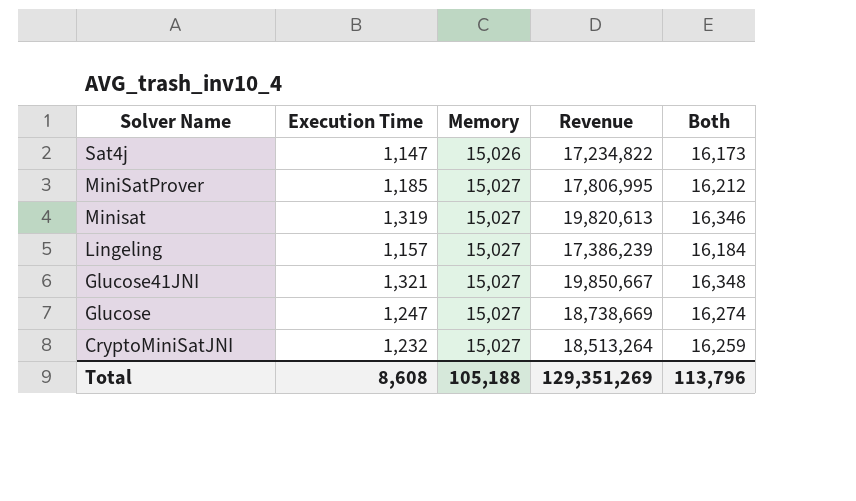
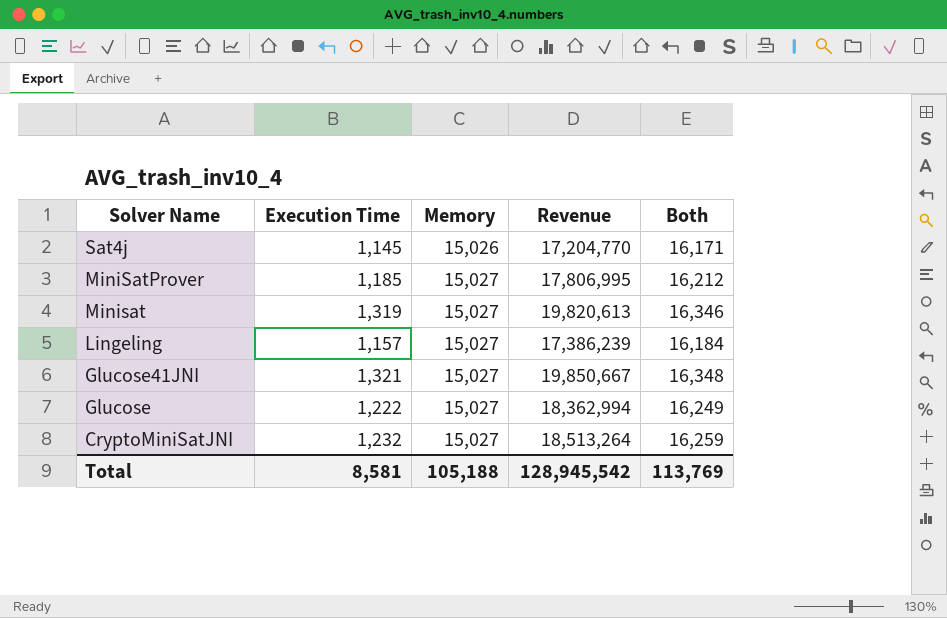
Sat4j | Execution Time: 1,147 -> 1,145
Sat4j | Revenue: 17,234,822 -> 17,204,770
Sat4j | Both: 16,173 -> 16,171
Glucose | Execution Time: 1,247 -> 1,222
Glucose | Revenue: 18,738,669 -> 18,362,994
Glucose | Both: 16,274 -> 16,249
Total | Execution Time: 8,608 -> 8,581
Total | Revenue: 129,351,269 -> 128,945,542
Total | Both: 113,796 -> 113,769

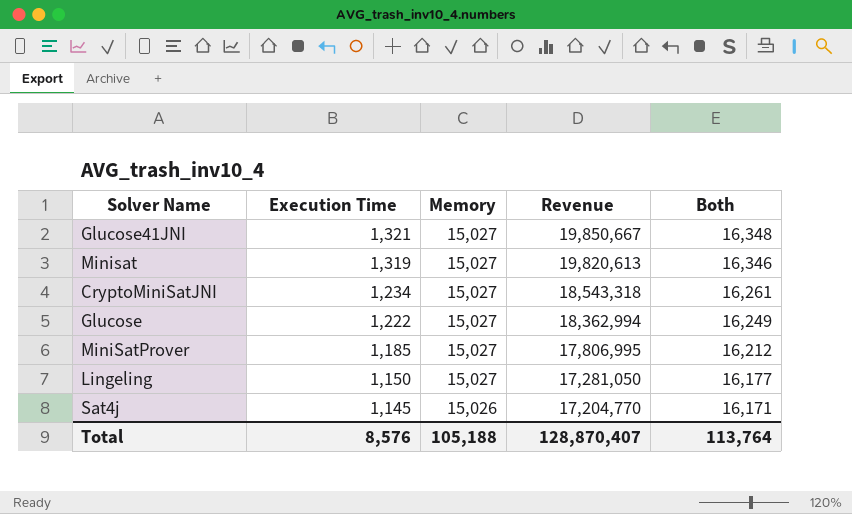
row order: Solver Name descending -> Execution Time descending
CryptoMiniSatJNI | Execution Time: 1,232 -> 1,234
CryptoMiniSatJNI | Revenue: 18,513,264 -> 18,543,318
CryptoMiniSatJNI | Both: 16,259 -> 16,261
Lingeling | Execution Time: 1,157 -> 1,150
Lingeling | Revenue: 17,386,239 -> 17,281,050
Lingeling | Both: 16,184 -> 16,177
Total | Execution Time: 8,581 -> 8,576
Total | Revenue: 128,945,542 -> 128,870,407
Total | Both: 113,769 -> 113,764

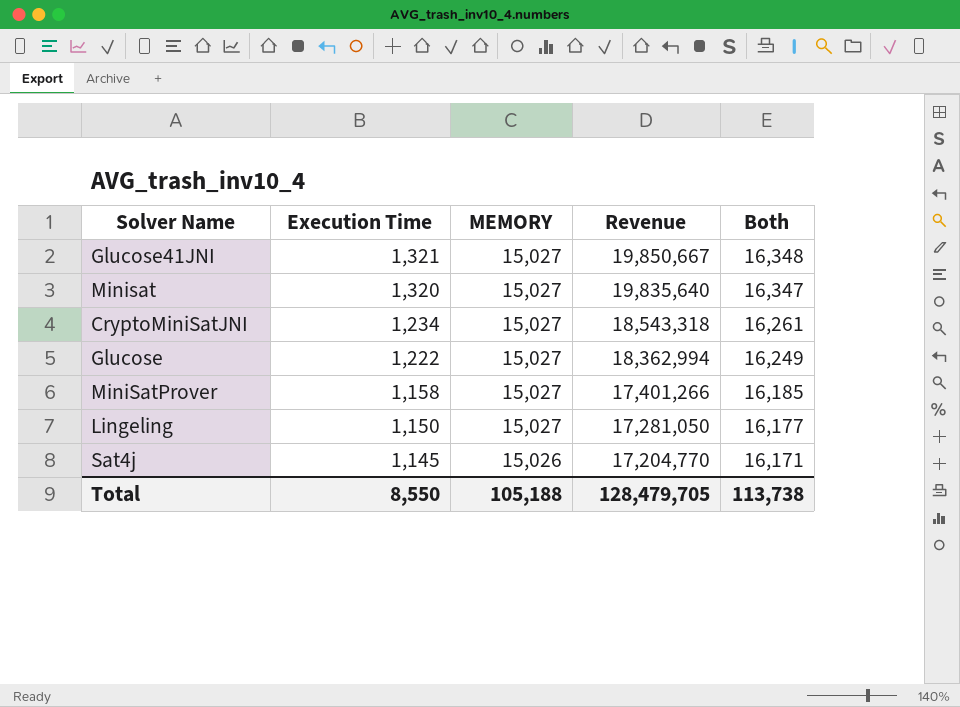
column name: Memory -> MEMORY
Minisat | Execution Time: 1,319 -> 1,320
Minisat | Revenue: 19,820,613 -> 19,835,640
Minisat | Both: 16,346 -> 16,347
MiniSatProver | Execution Time: 1,185 -> 1,158
MiniSatProver | Revenue: 17,806,995 -> 17,401,266
MiniSatProver | Both: 16,212 -> 16,185
Total | Execution Time: 8,576 -> 8,550
Total | Revenue: 128,870,407 -> 128,479,705
Total | Both: 113,764 -> 113,738

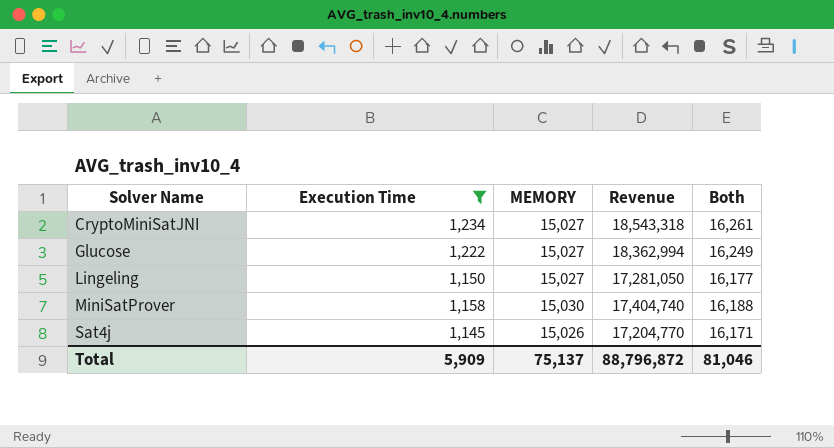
filter: none -> Execution Time <= 1,234
row order: Execution Time descending -> Solver Name ascending
MiniSatProver | MEMORY: 15,027 -> 15,030
MiniSatProver | Revenue: 17,401,266 -> 17,404,740
MiniSatProver | Both: 16,185 -> 16,188
Total | Execution Time: 8,550 -> 5,909
Total | MEMORY: 105,188 -> 75,137
Total | Revenue: 128,479,705 -> 88,796,872
Total | Both: 113,738 -> 81,046

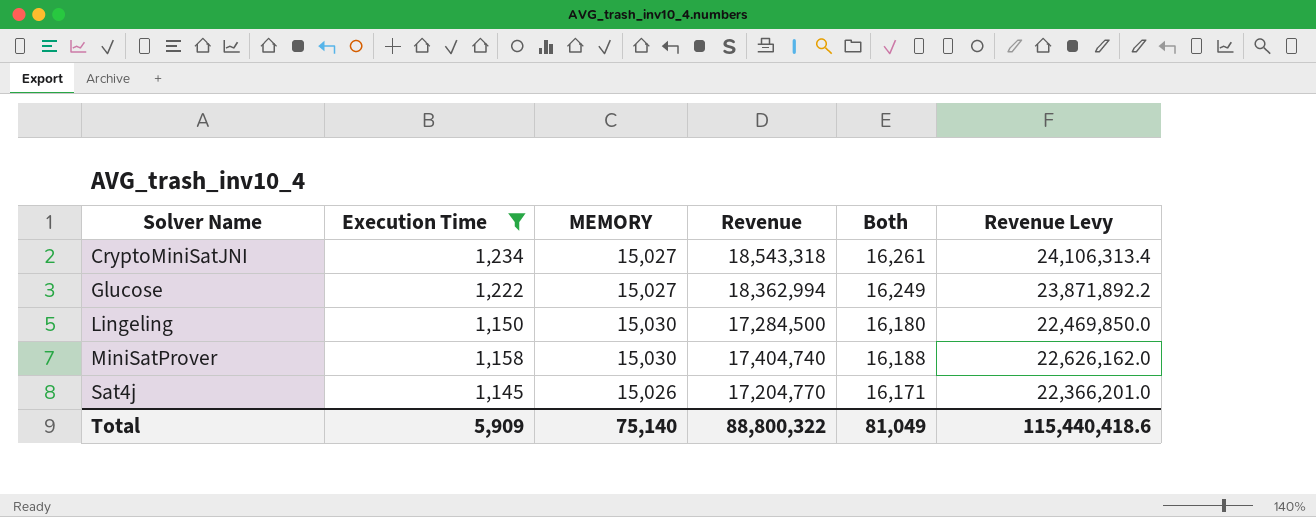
column Revenue Levy | formula: none -> [Revenue] * 1.3
Lingeling | MEMORY: 15,027 -> 15,030
Lingeling | Revenue: 17,281,050 -> 17,284,500
Lingeling | Both: 16,177 -> 16,180
Total | MEMORY: 75,137 -> 75,140
Total | Revenue: 88,796,872 -> 88,800,322
Total | Both: 81,046 -> 81,049

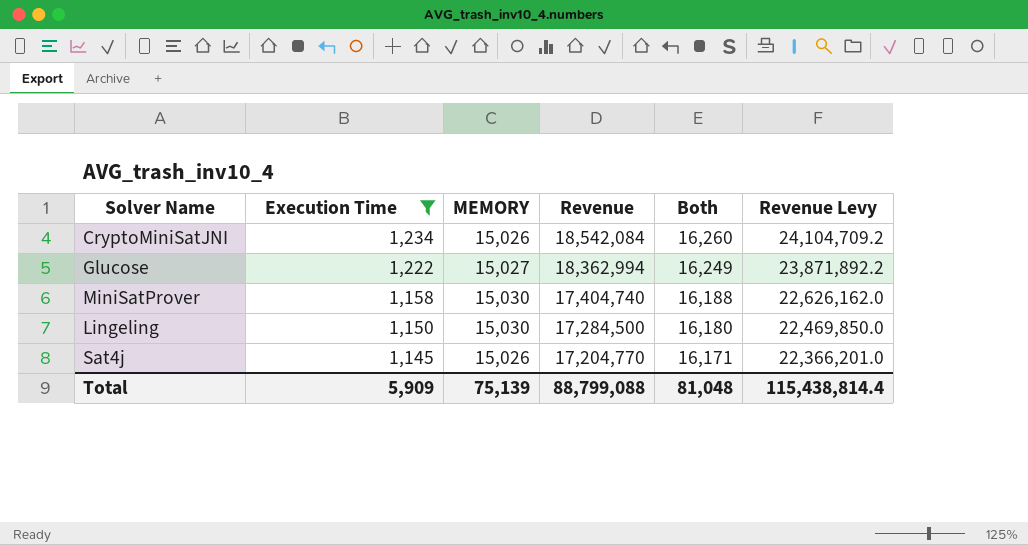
row order: Solver Name ascending -> Execution Time descending
CryptoMiniSatJNI | MEMORY: 15,027 -> 15,026
CryptoMiniSatJNI | Revenue: 18,543,318 -> 18,542,084
CryptoMiniSatJNI | Both: 16,261 -> 16,260
CryptoMiniSatJNI | Revenue Levy: 24,106,313.4 -> 24,104,709.2
Total | MEMORY: 75,140 -> 75,139
Total | Revenue: 88,800,322 -> 88,799,088
Total | Both: 81,049 -> 81,048
Total | Revenue Levy: 115,440,418.6 -> 115,438,814.4

